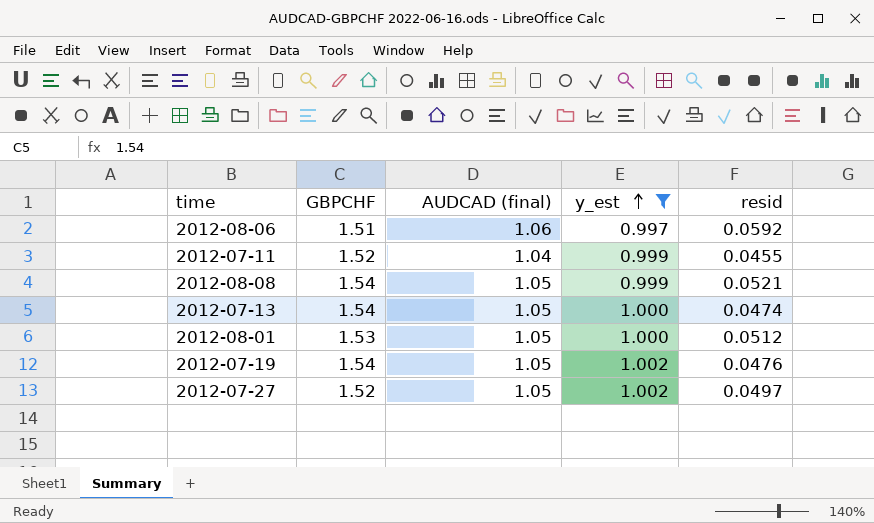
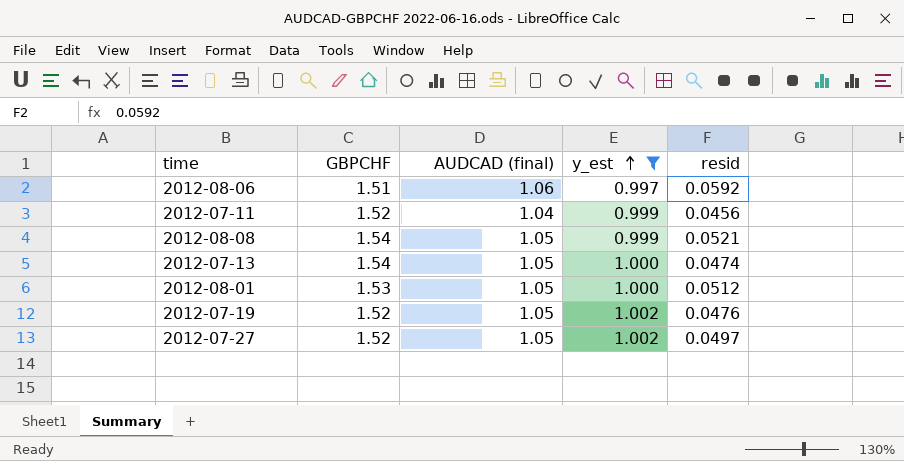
2012-07-11 | resid: 0.0455 -> 0.0456
2012-07-19 | GBPCHF: 1.54 -> 1.52

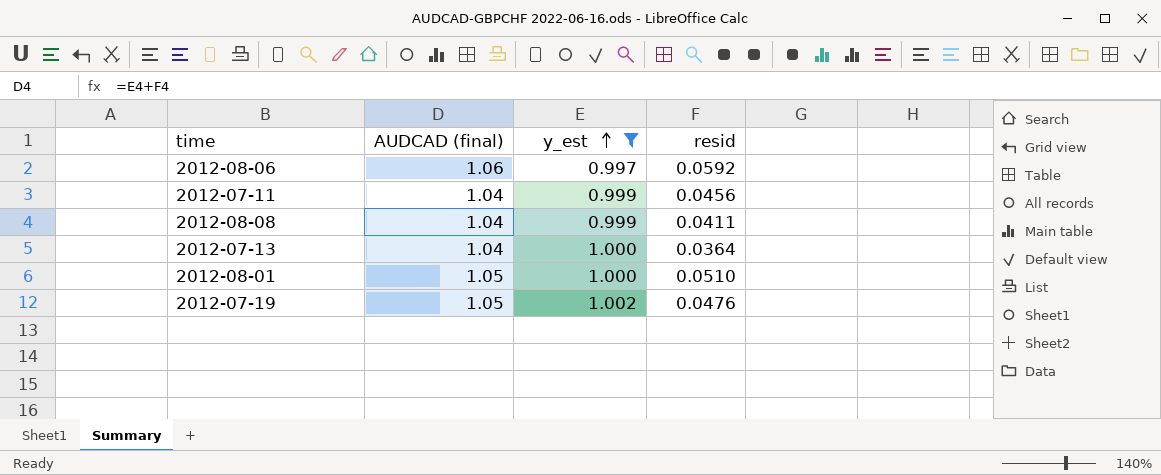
column GBPCHF | position: 2 -> none
row 2012-07-27: 1.52 | 1.05 | 1.002 | 0.0497 -> none
2012-08-08 | AUDCAD (final): 1.05 -> 1.04
2012-08-08 | resid: 0.0521 -> 0.0411
2012-07-13 | AUDCAD (final): 1.05 -> 1.04
2012-07-13 | resid: 0.0474 -> 0.0364
2012-08-01 | resid: 0.0512 -> 0.0510

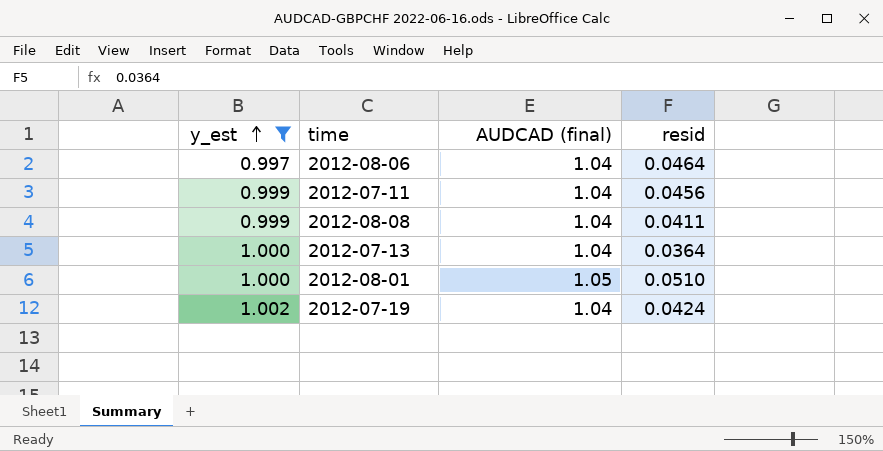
column y_est | position: 3 -> 1
2012-08-06 | AUDCAD (final): 1.06 -> 1.04
2012-08-06 | resid: 0.0592 -> 0.0464
2012-07-19 | AUDCAD (final): 1.05 -> 1.04
2012-07-19 | resid: 0.0476 -> 0.0424

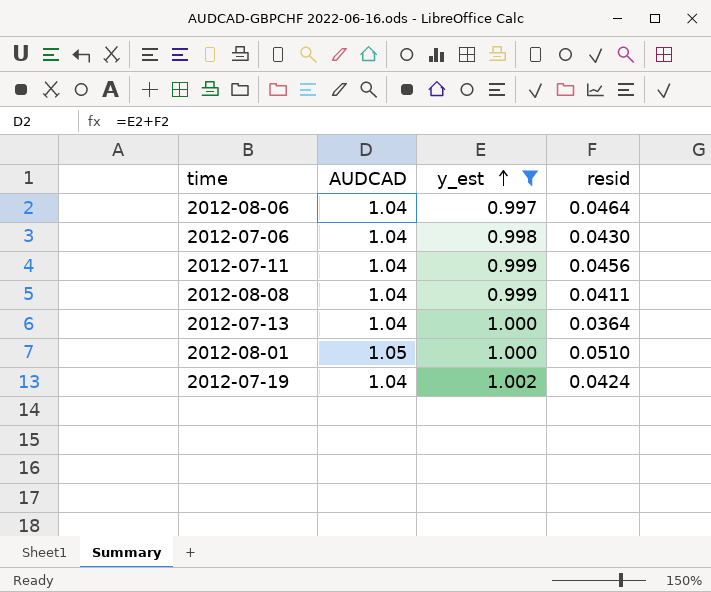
column name: AUDCAD (final) -> AUDCAD
column y_est | position: 1 -> 3
row 2012-07-06: none -> 1.04 | 0.998 | 0.0430

